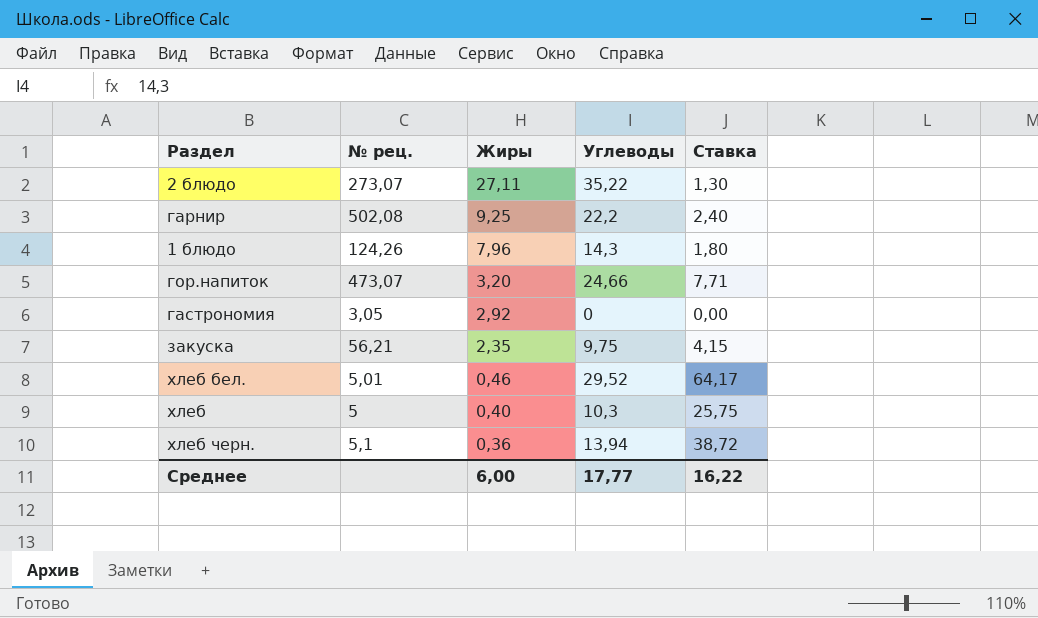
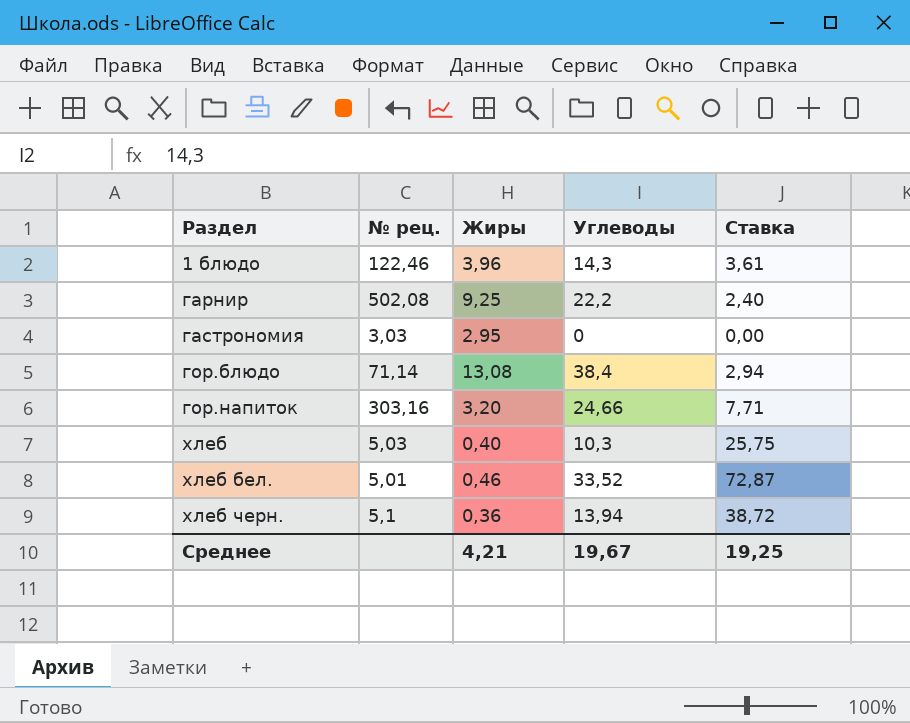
row order: Жиры descending -> Раздел ascending
row 2 блюдо: 273,07 | 27,11 | 35,22 | 1,30 -> none
row закуска: 56,21 | 2,35 | 9,75 | 4,15 -> none
1 блюдо | № рец.: 124,26 -> 122,46
1 блюдо | Жиры: 7,96 -> 3,96
1 блюдо | Ставка: 1,80 -> 3,61
гастрономия | № рец.: 3,05 -> 3,03
гастрономия | Жиры: 2,92 -> 2,95
row гор.блюдо: none -> 71,14 | 13,08 | 38,4 | 2,94
гор.напиток | № рец.: 473,07 -> 303,16
хлеб | № рец.: 5 -> 5,03
хлеб бел. | Углеводы: 29,52 -> 33,52
хлеб бел. | Ставка: 64,17 -> 72,87
Среднее | Жиры: 6,00 -> 4,21
Среднее | Углеводы: 17,77 -> 19,67
Среднее | Ставка: 16,22 -> 19,25

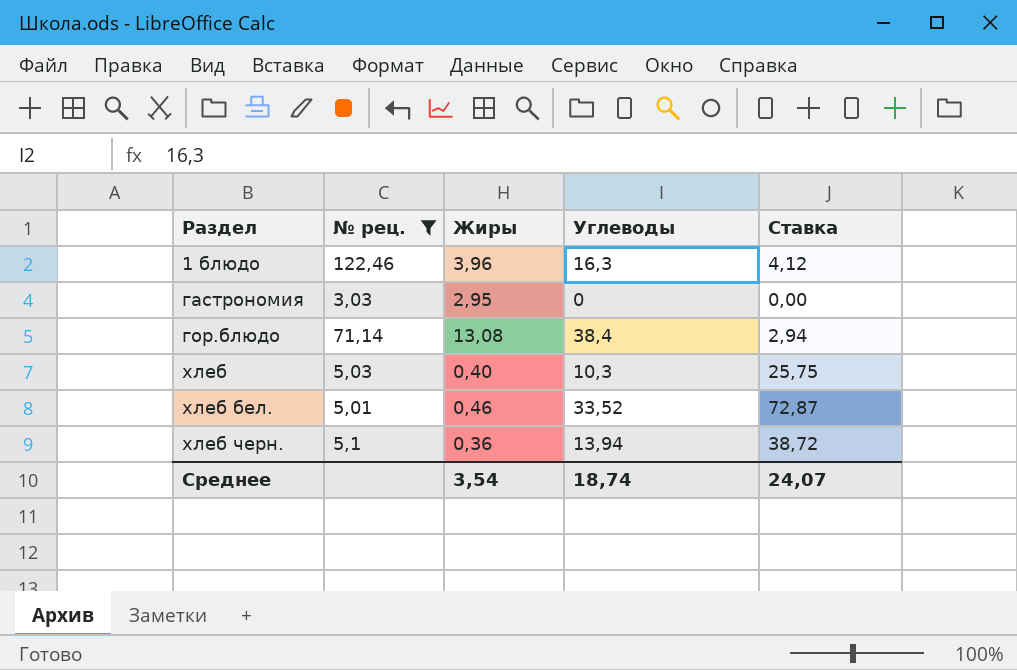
filter: none -> № рец. <= 122,46
1 блюдо | Углеводы: 14,3 -> 16,3
1 блюдо | Ставка: 3,61 -> 4,12
Среднее | Жиры: 4,21 -> 3,54
Среднее | Углеводы: 19,67 -> 18,74
Среднее | Ставка: 19,25 -> 24,07

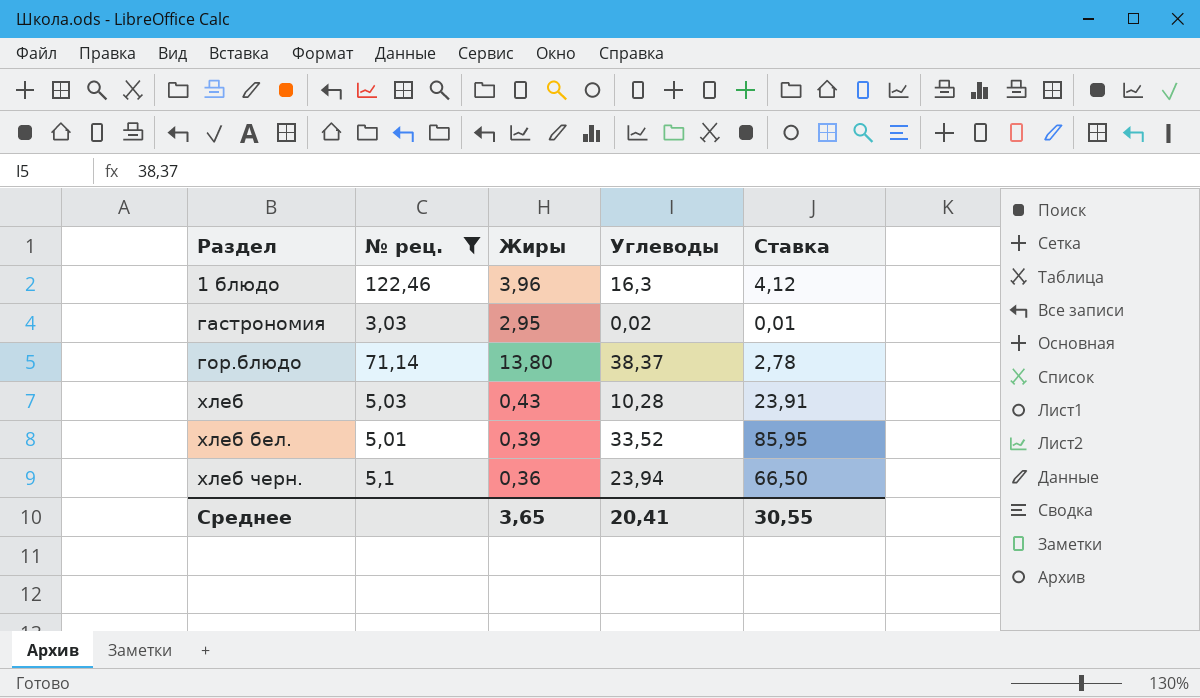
гастрономия | Углеводы: 0 -> 0,02
гастрономия | Ставка: 0,00 -> 0,01
гор.блюдо | Жиры: 13,08 -> 13,80
гор.блюдо | Углеводы: 38,4 -> 38,37
гор.блюдо | Ставка: 2,94 -> 2,78
хлеб | Жиры: 0,40 -> 0,43
хлеб | Углеводы: 10,3 -> 10,28
хлеб | Ставка: 25,75 -> 23,91
хлеб бел. | Жиры: 0,46 -> 0,39
хлеб бел. | Ставка: 72,87 -> 85,95
хлеб черн. | Углеводы: 13,94 -> 23,94
хлеб черн. | Ставка: 38,72 -> 66,50
Среднее | Жиры: 3,54 -> 3,65
Среднее | Углеводы: 18,74 -> 20,41
Среднее | Ставка: 24,07 -> 30,55

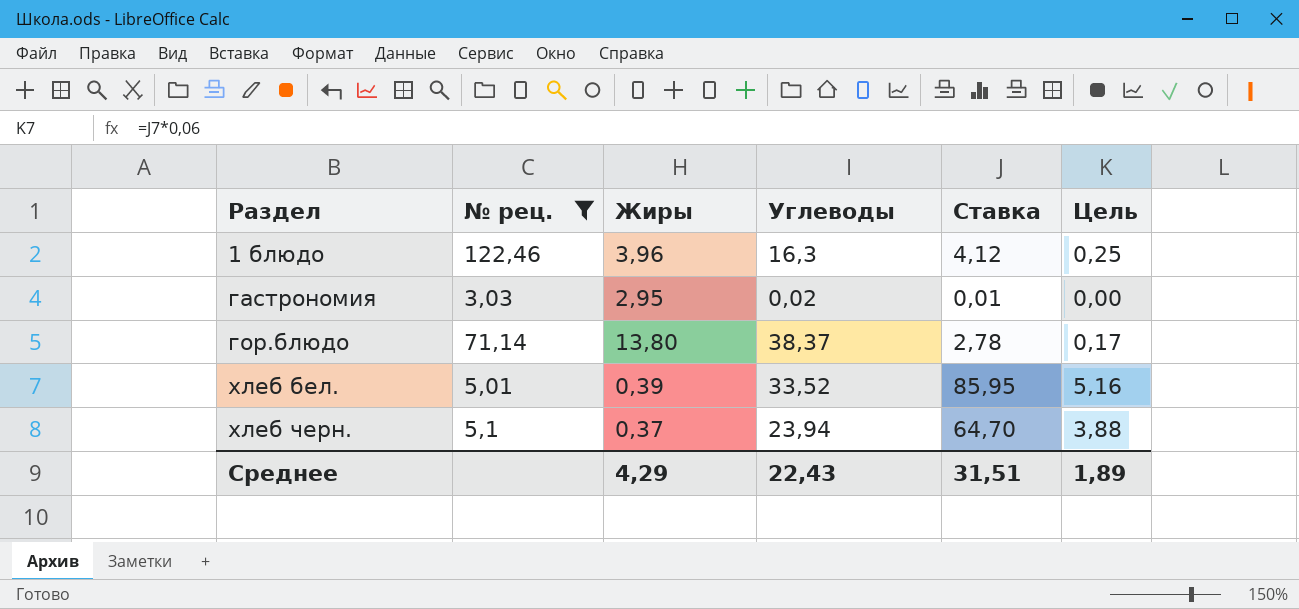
column Цель | formula: none -> [Ставка] * 0,06
row хлеб: 5,03 | 0,43 | 10,28 | 23,91 -> none
хлеб черн. | Жиры: 0,36 -> 0,37
хлеб черн. | Ставка: 66,50 -> 64,70
Среднее | Жиры: 3,65 -> 4,29
Среднее | Углеводы: 20,41 -> 22,43
Среднее | Ставка: 30,55 -> 31,51

